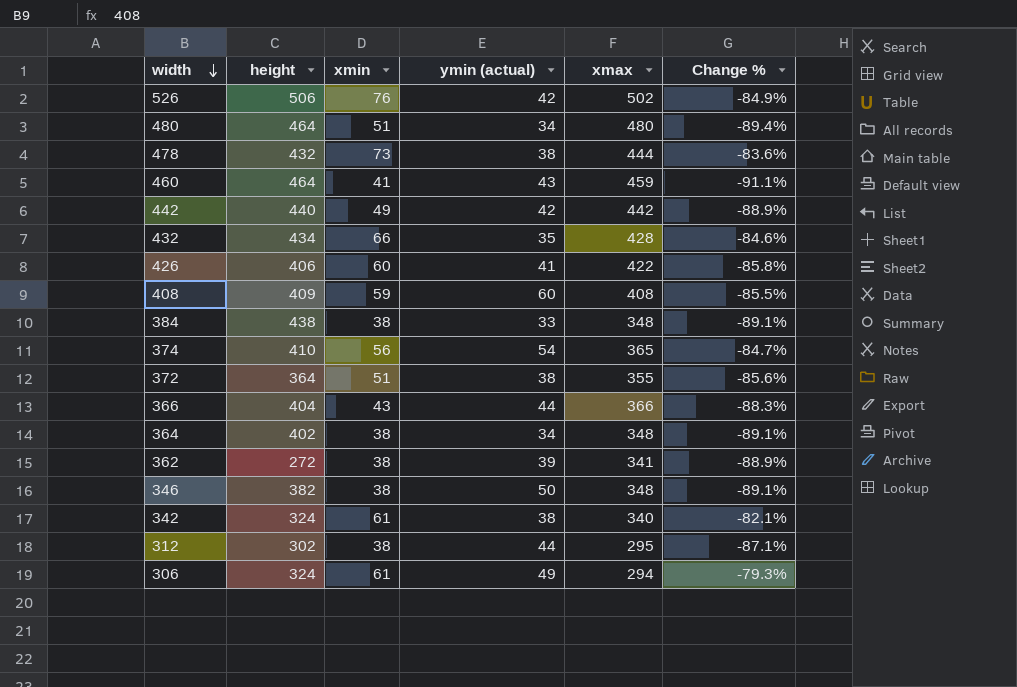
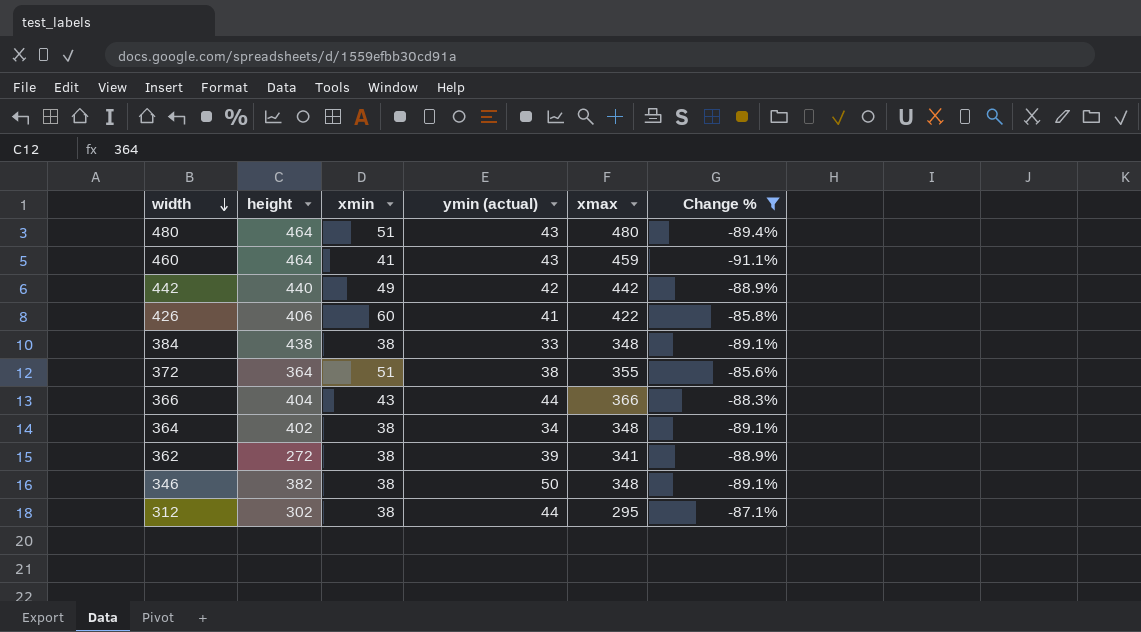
filter: none -> Change % <= -85.6%
480 | ymin (actual): 34 -> 43

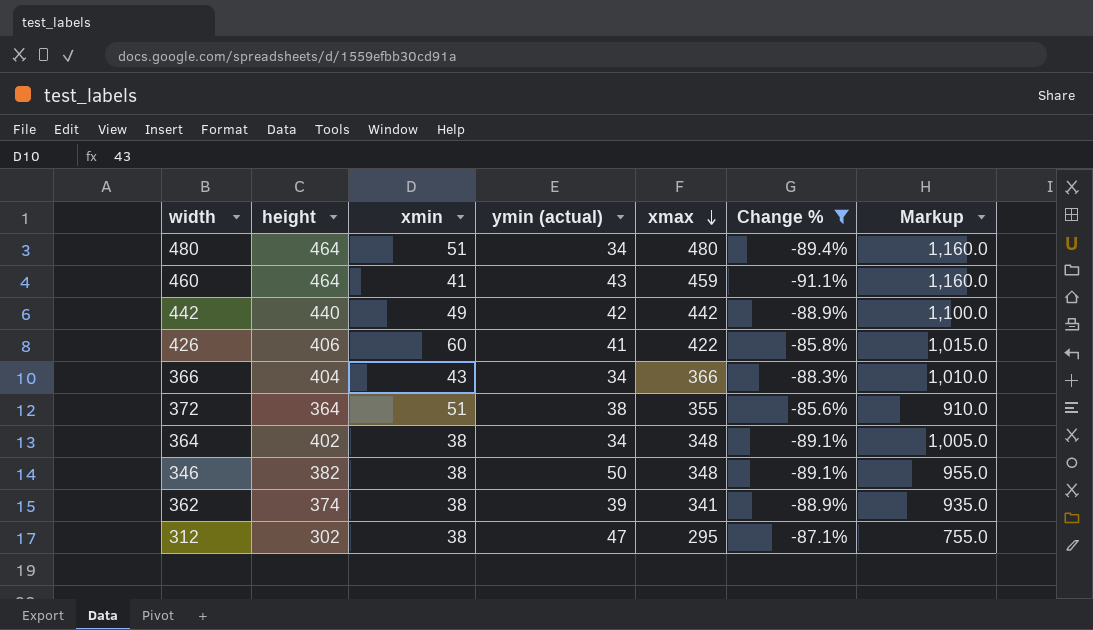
row order: width descending -> xmax descending
column Markup | formula: none -> [height] * 2.5
row 384: 438 | 38 | 33 | 348 | -89.1% -> none
480 | ymin (actual): 43 -> 34
366 | ymin (actual): 44 -> 34
362 | height: 272 -> 374
312 | ymin (actual): 44 -> 47

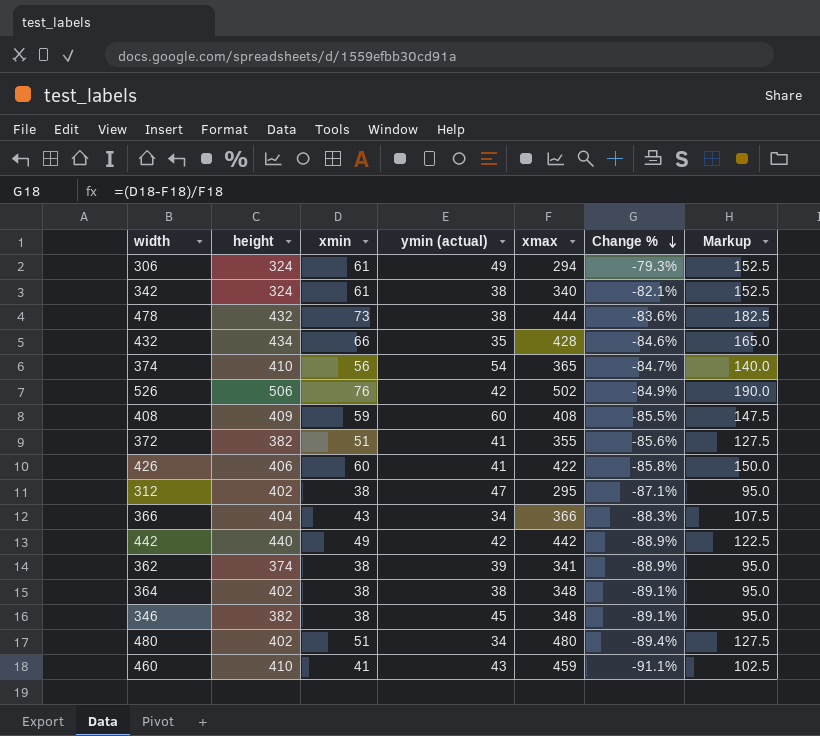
filter: Change % <= -85.6% -> none
row order: xmax descending -> Change % descending
column Markup | formula: [height] * 2.5 -> [xmin] * 2.5
372 | height: 364 -> 382
372 | ymin (actual): 38 -> 41
312 | height: 302 -> 402
364 | ymin (actual): 34 -> 38
346 | ymin (actual): 50 -> 45
480 | height: 464 -> 402
460 | height: 464 -> 410

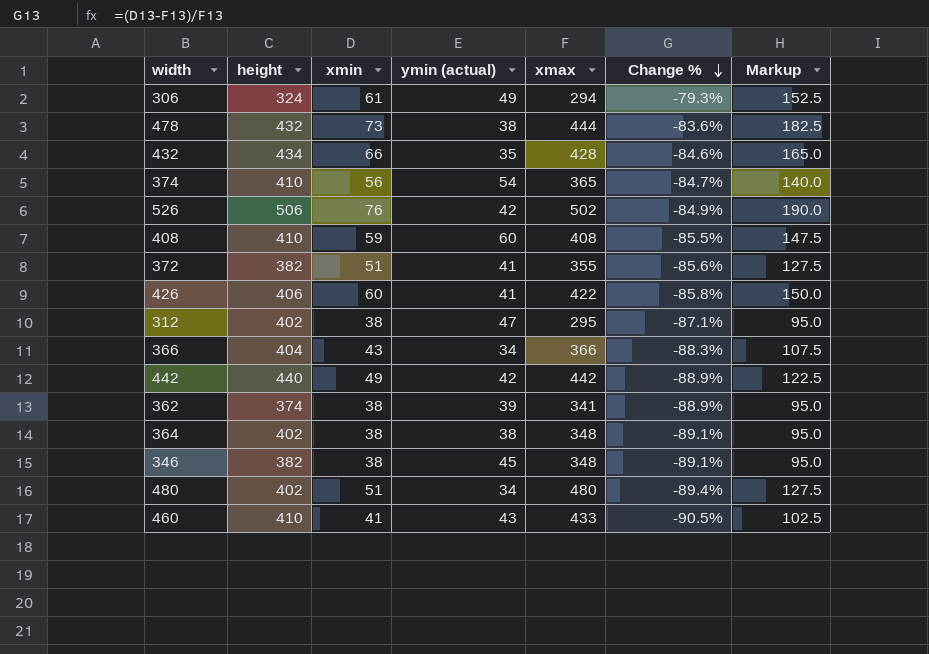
row 342: 324 | 61 | 38 | 340 | -82.1% | 152.5 -> none
408 | height: 409 -> 410
460 | xmax: 459 -> 433
460 | Change %: -91.1% -> -90.5%

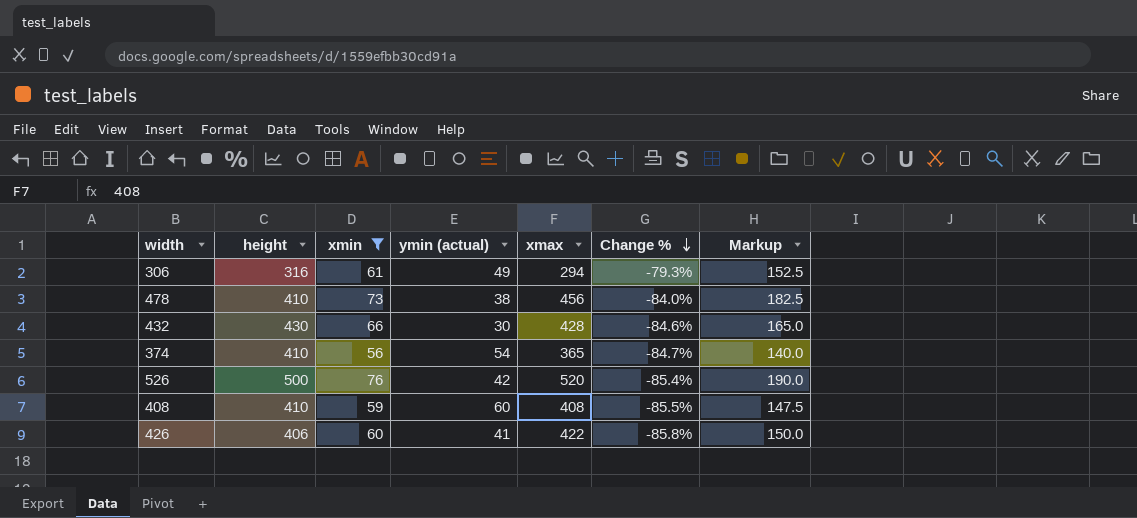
filter: none -> xmin >= 56
306 | height: 324 -> 316
478 | height: 432 -> 410
478 | xmax: 444 -> 456
478 | Change %: -83.6% -> -84.0%
432 | height: 434 -> 430
432 | ymin (actual): 35 -> 30
526 | height: 506 -> 500
526 | xmax: 502 -> 520
526 | Change %: -84.9% -> -85.4%

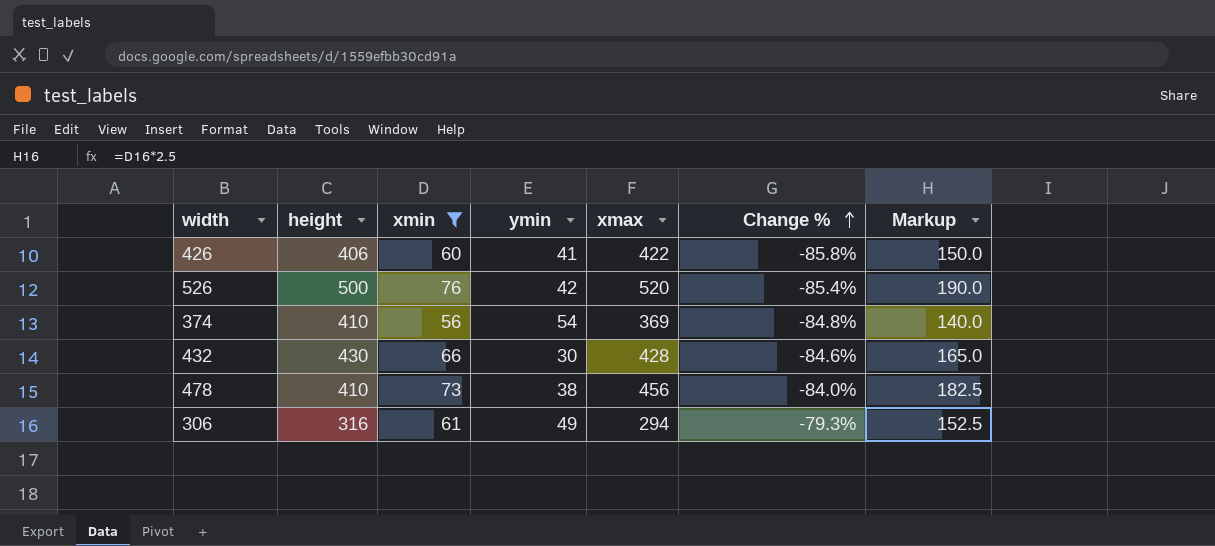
row order: Change % descending -> Change % ascending
column name: ymin (actual) -> ymin
row 408: 410 | 59 | 60 | 408 | -85.5% | 147.5 -> none
374 | xmax: 365 -> 369
374 | Change %: -84.7% -> -84.8%

